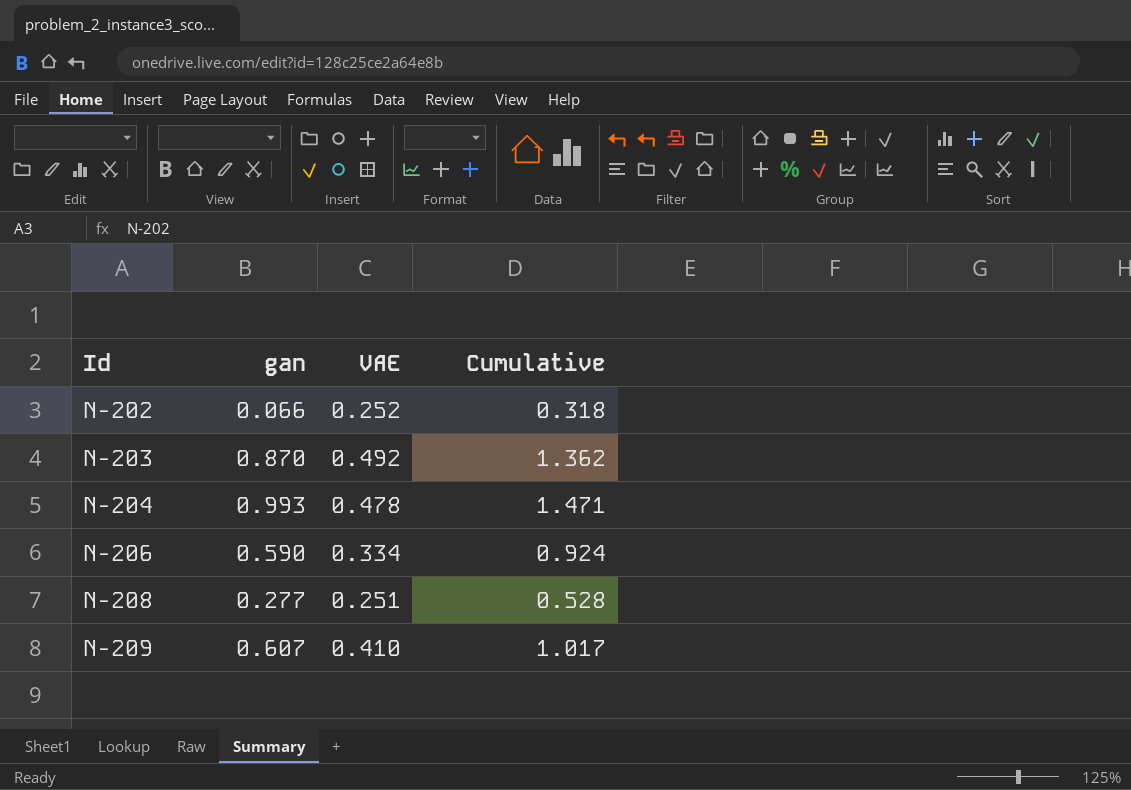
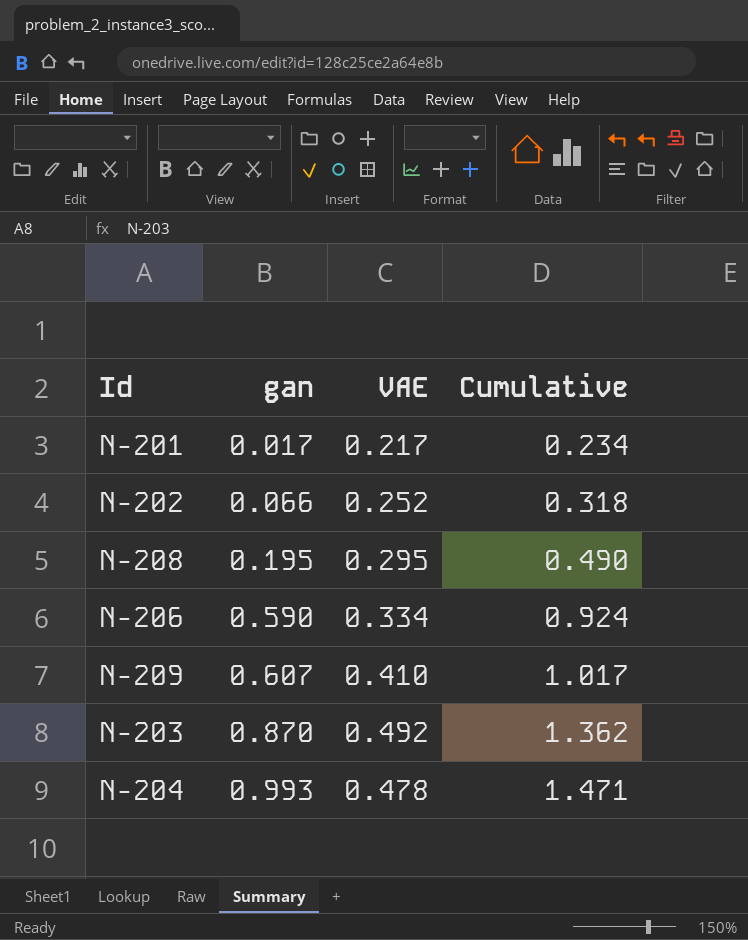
row order: Id ascending -> gan ascending
row N-201: none -> 0.017 | 0.217 | 0.234
N-208 | gan: 0.277 -> 0.195
N-208 | VAE: 0.251 -> 0.295
N-208 | Cumulative: 0.528 -> 0.490

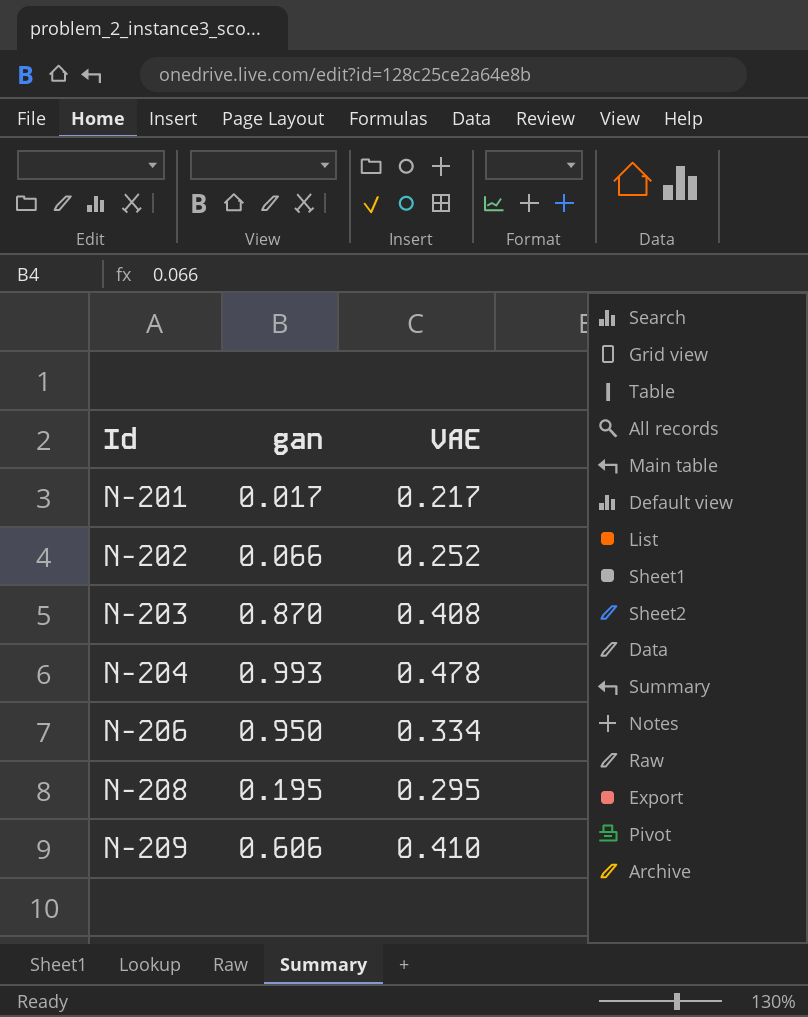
row order: gan ascending -> Id ascending
column Cumulative | formula: [gan] + [VAE] -> none
N-203 | VAE: 0.492 -> 0.408
N-206 | gan: 0.590 -> 0.950
N-209 | gan: 0.607 -> 0.606

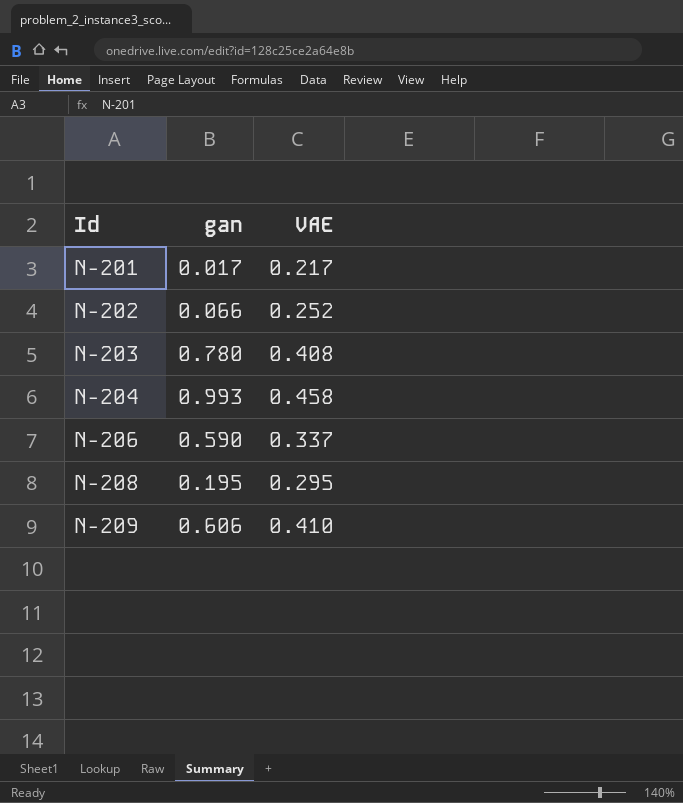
N-203 | gan: 0.870 -> 0.780
N-204 | VAE: 0.478 -> 0.458
N-206 | gan: 0.950 -> 0.590
N-206 | VAE: 0.334 -> 0.337

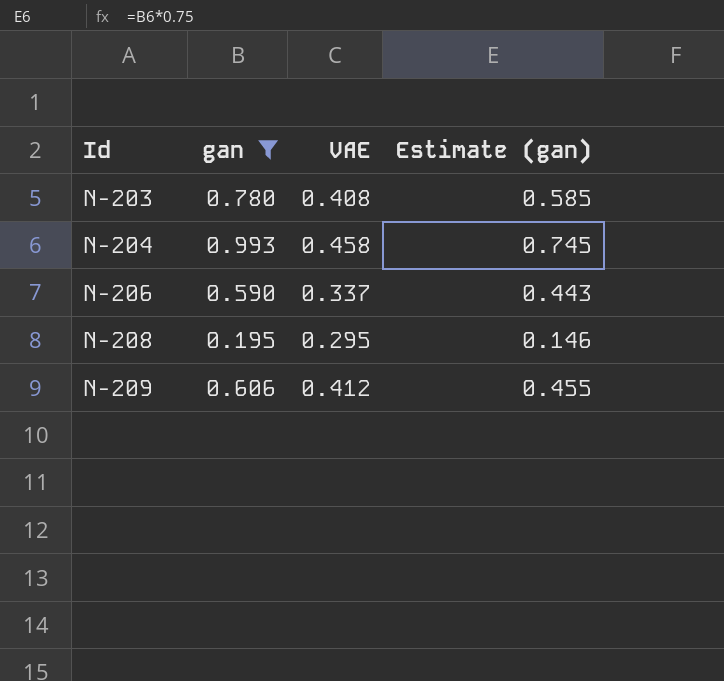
filter: none -> gan >= 0.195
column Estimate (gan) | formula: none -> [gan] * 0.75
N-209 | VAE: 0.410 -> 0.412

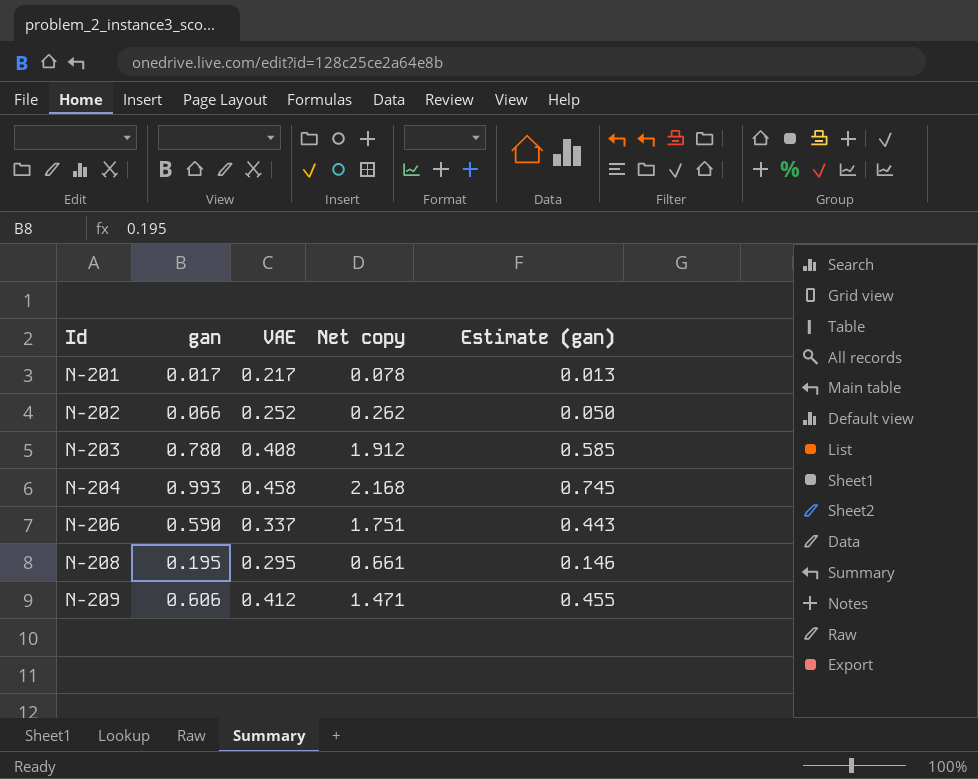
filter: gan >= 0.195 -> none
column Net copy | formula: none -> [gan] / [VAE]

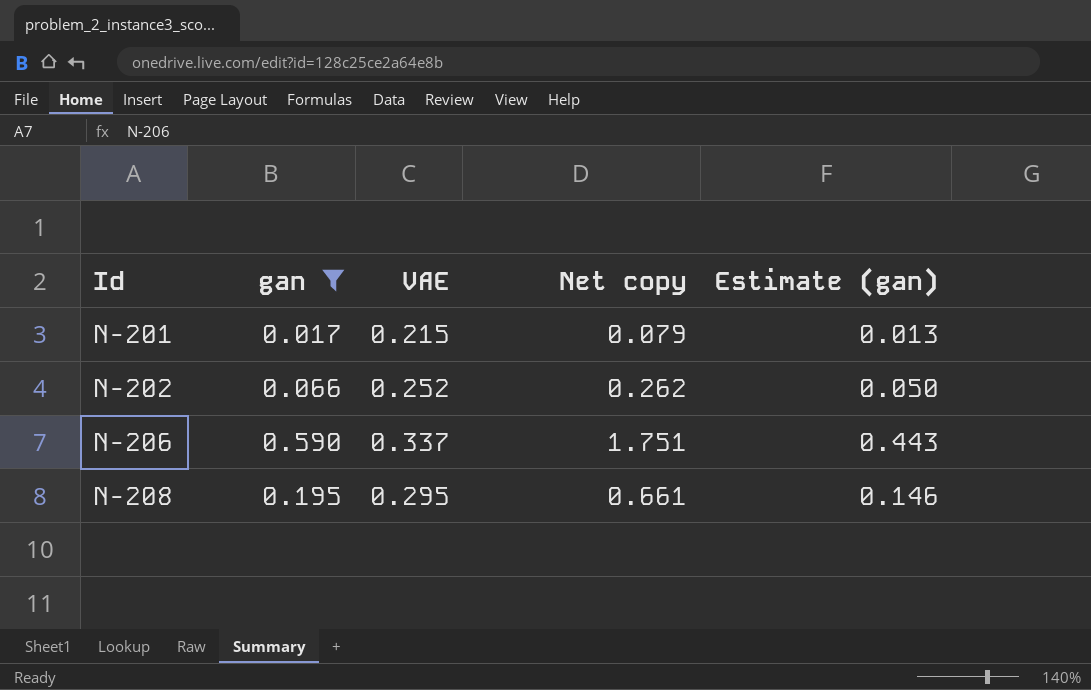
filter: none -> gan <= 0.590
N-201 | VAE: 0.217 -> 0.215
N-201 | Net copy: 0.078 -> 0.079

